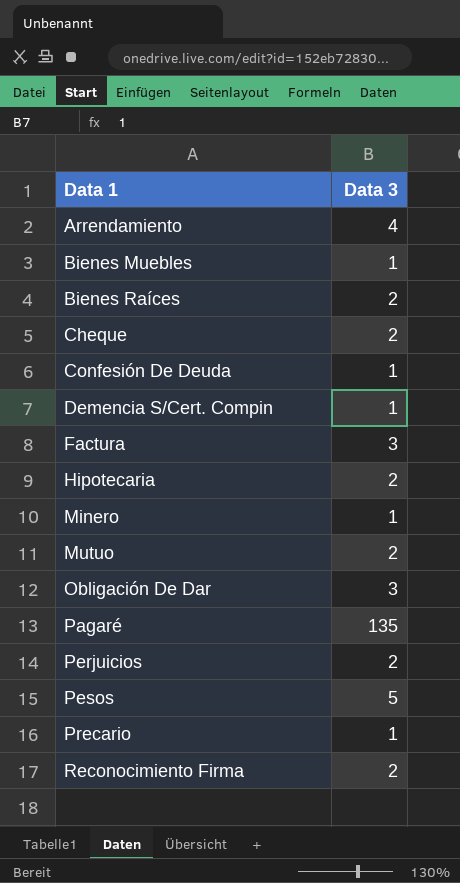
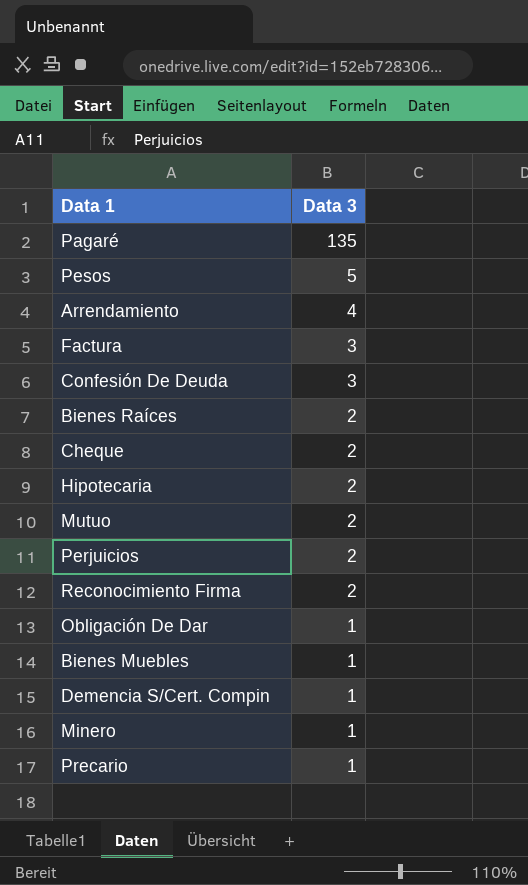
row order: Data 1 ascending -> Data 3 descending
Confesión De Deuda | Data 3: 1 -> 3
Obligación De Dar | Data 3: 3 -> 1

